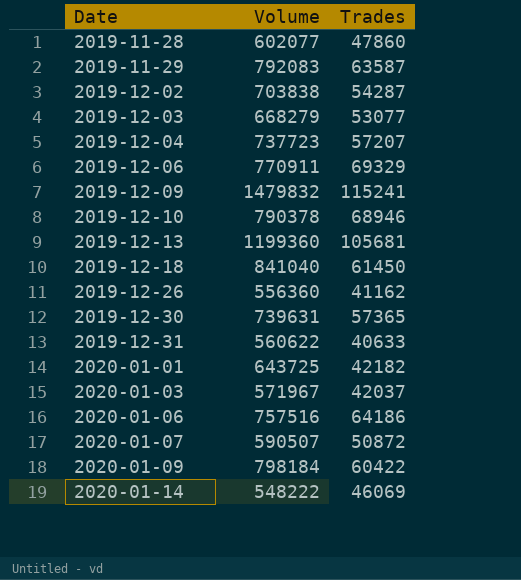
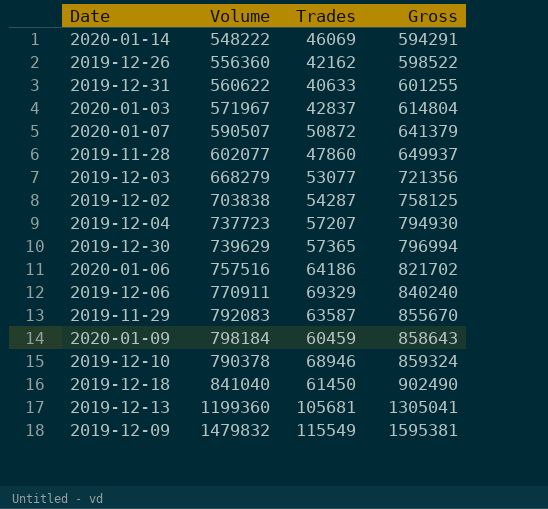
row order: Date ascending -> Gross ascending
column Gross | formula: none -> [Volume] + [Trades]
row 2020-01-01: 643725 | 42182 -> none
2019-12-26 | Trades: 41162 -> 42162
2020-01-03 | Trades: 42037 -> 42837
2019-12-30 | Volume: 739631 -> 739629
2020-01-09 | Trades: 60422 -> 60459
2019-12-09 | Trades: 115241 -> 115549

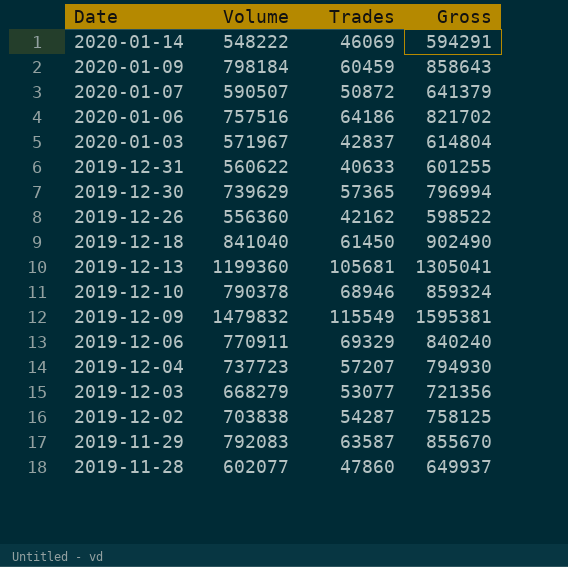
row order: Gross ascending -> Date descending

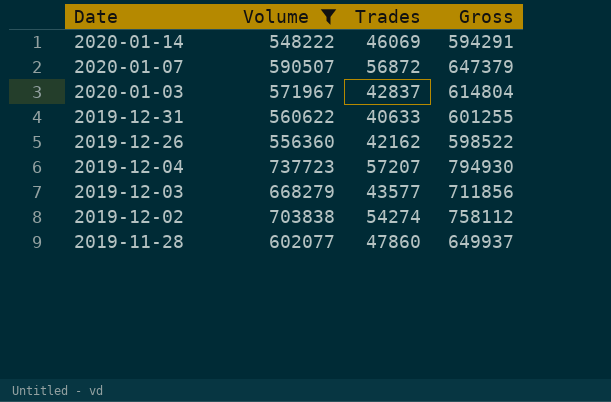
filter: none -> Volume <= 737723
2020-01-07 | Trades: 50872 -> 56872
2020-01-07 | Gross: 641379 -> 647379
2019-12-03 | Trades: 53077 -> 43577
2019-12-03 | Gross: 721356 -> 711856
2019-12-02 | Trades: 54287 -> 54274
2019-12-02 | Gross: 758125 -> 758112

